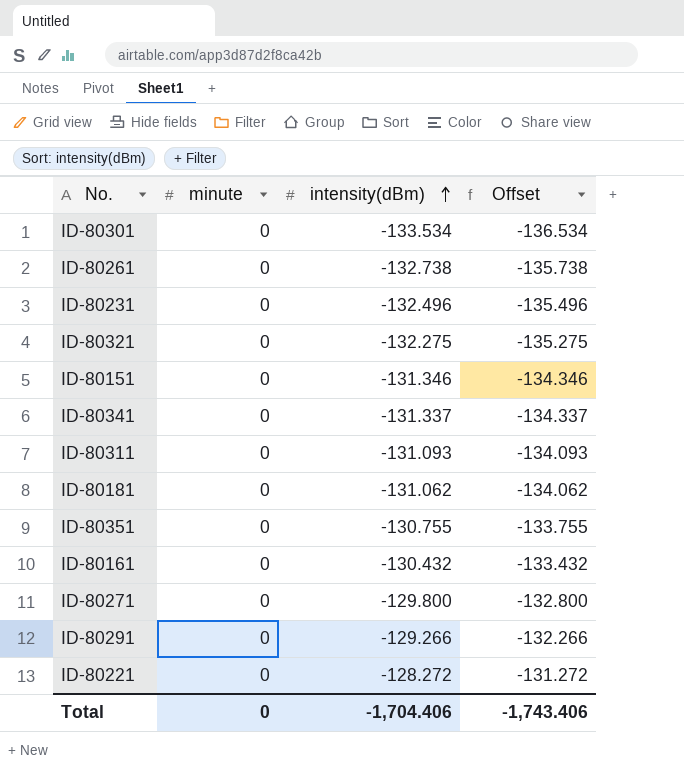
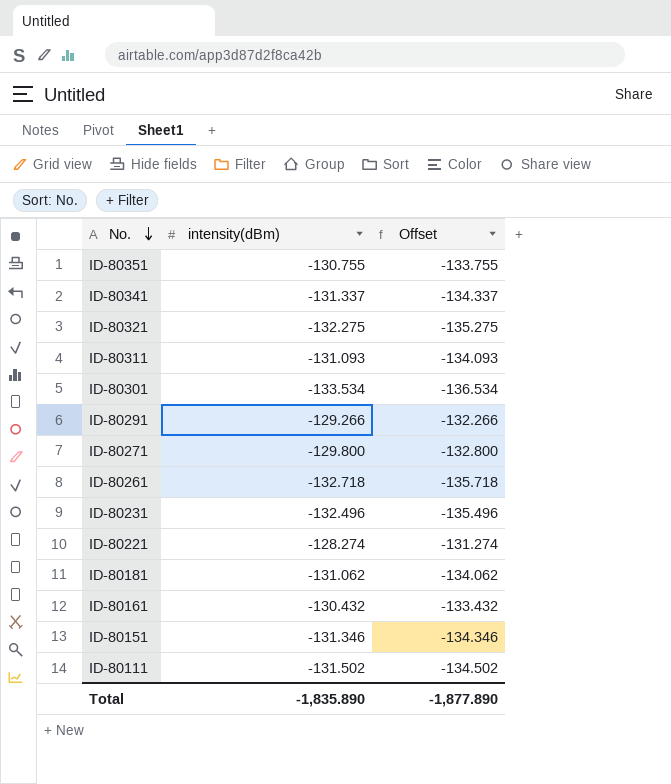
row order: intensity(dBm) ascending -> No. descending
column minute | position: 2 -> none
ID-80261 | intensity(dBm): -132.738 -> -132.718
ID-80261 | Offset: -135.738 -> -135.718
ID-80221 | intensity(dBm): -128.272 -> -128.274
ID-80221 | Offset: -131.272 -> -131.274
row ID-80111: none -> -131.502 | -134.502
Total | intensity(dBm): -1,704.406 -> -1,835.890
Total | Offset: -1,743.406 -> -1,877.890

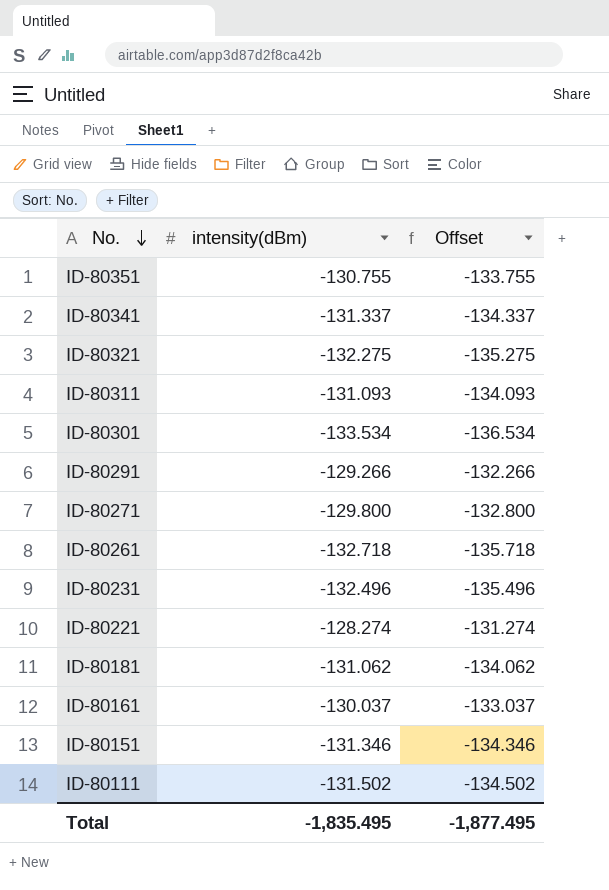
ID-80161 | intensity(dBm): -130.432 -> -130.037
ID-80161 | Offset: -133.432 -> -133.037
Total | intensity(dBm): -1,835.890 -> -1,835.495
Total | Offset: -1,877.890 -> -1,877.495

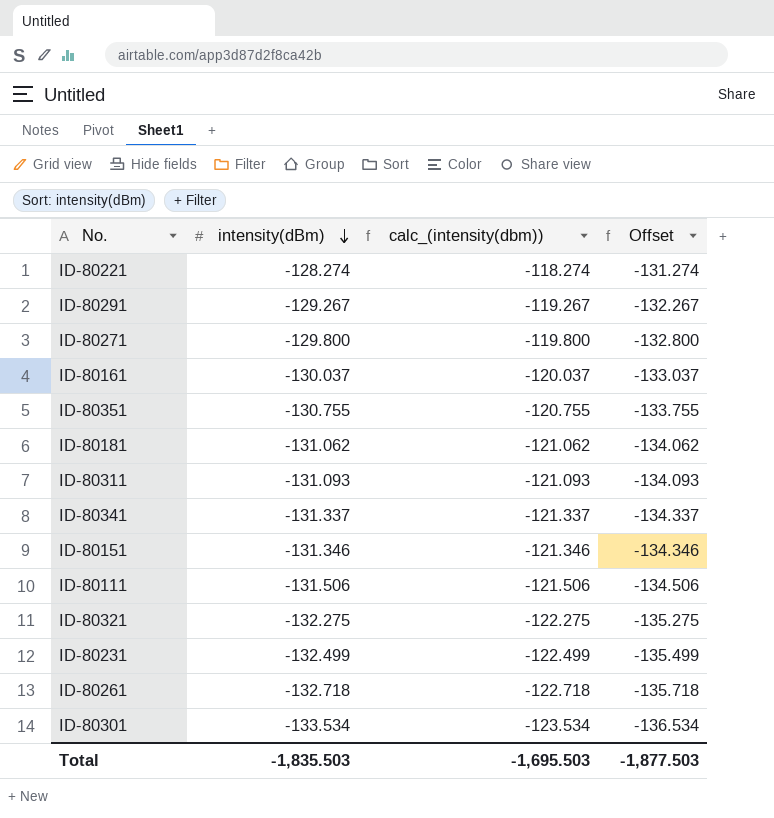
row order: No. descending -> intensity(dBm) descending
column calc_(intensity(dbm)) | formula: none -> [intensity(dBm)] + 10
ID-80291 | intensity(dBm): -129.266 -> -129.267
ID-80291 | Offset: -132.266 -> -132.267
ID-80111 | intensity(dBm): -131.502 -> -131.506
ID-80111 | Offset: -134.502 -> -134.506
ID-80231 | intensity(dBm): -132.496 -> -132.499
ID-80231 | Offset: -135.496 -> -135.499
Total | intensity(dBm): -1,835.495 -> -1,835.503
Total | Offset: -1,877.495 -> -1,877.503

